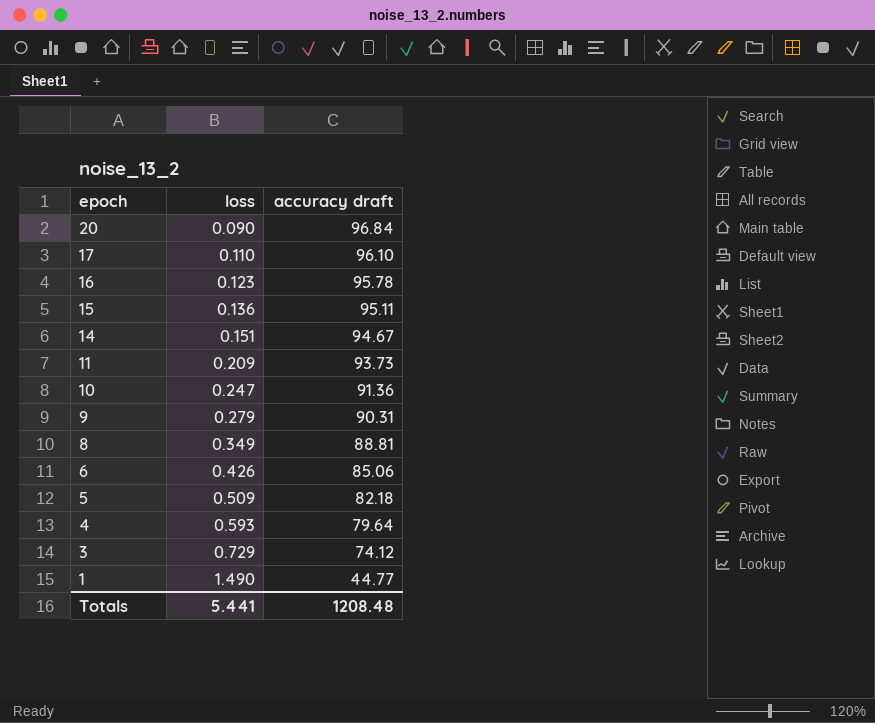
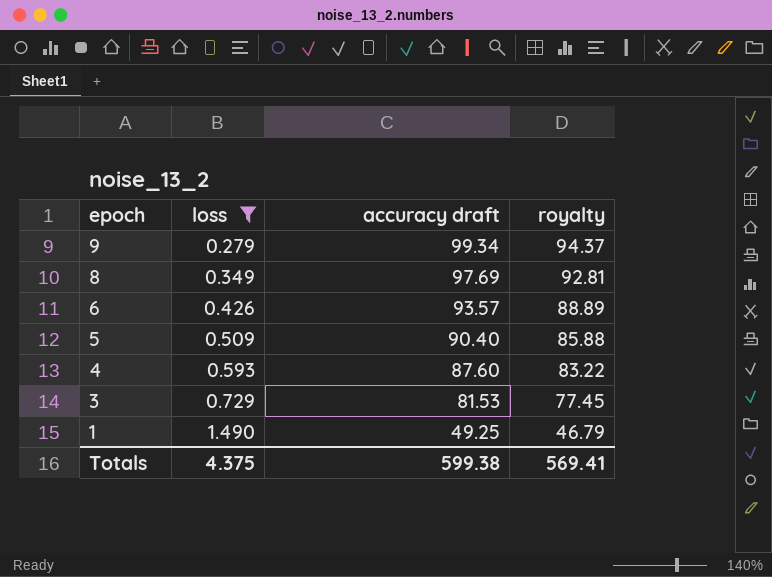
filter: none -> loss >= 0.279
column royalty | formula: none -> [accuracy draft] * 0.95
9 | accuracy draft: 90.31 -> 99.34
8 | accuracy draft: 88.81 -> 97.69
6 | accuracy draft: 85.06 -> 93.57
5 | accuracy draft: 82.18 -> 90.40
4 | accuracy draft: 79.64 -> 87.60
3 | accuracy draft: 74.12 -> 81.53
1 | accuracy draft: 44.77 -> 49.25
Totals | loss: 5.441 -> 4.375
Totals | accuracy draft: 1208.48 -> 599.38

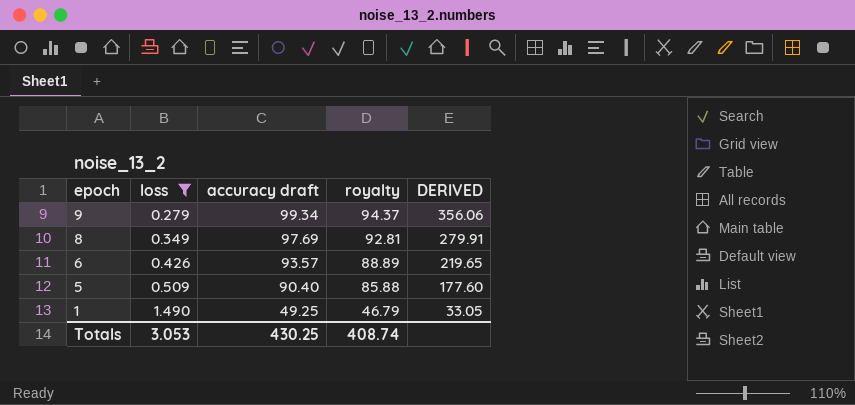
column DERIVED | formula: none -> [accuracy draft] / [loss]
row 4: 0.593 | 87.60 | 83.22 -> none
row 3: 0.729 | 81.53 | 77.45 -> none
Totals | loss: 4.375 -> 3.053
Totals | accuracy draft: 599.38 -> 430.25
Totals | royalty: 569.41 -> 408.74

